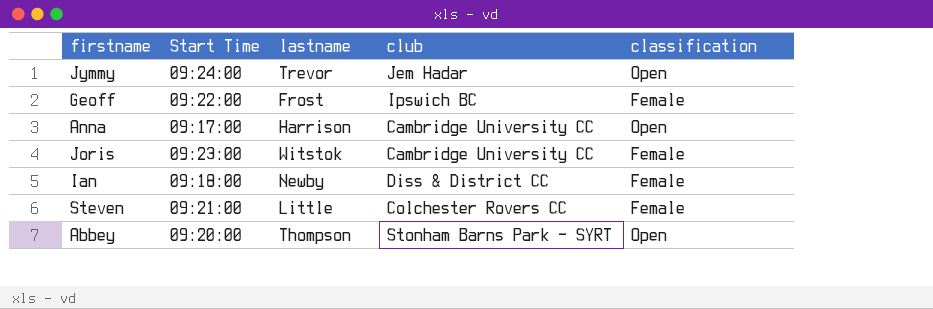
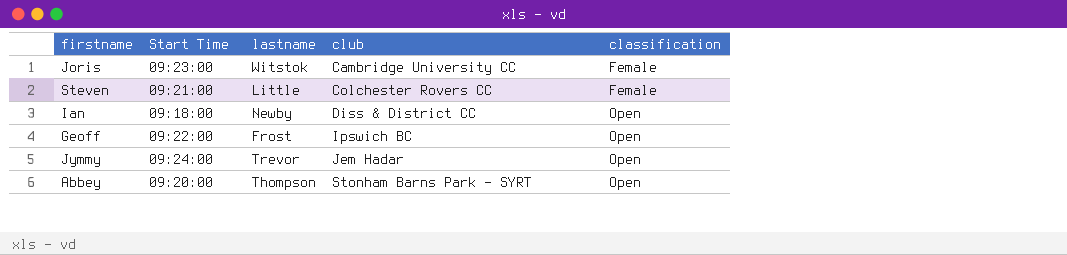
row order: none -> club ascending
row Anna: 09:17:00 | Harrison | Cambridge University CC | Open -> none
Ian | classification: Female -> Open
Geoff | classification: Female -> Open

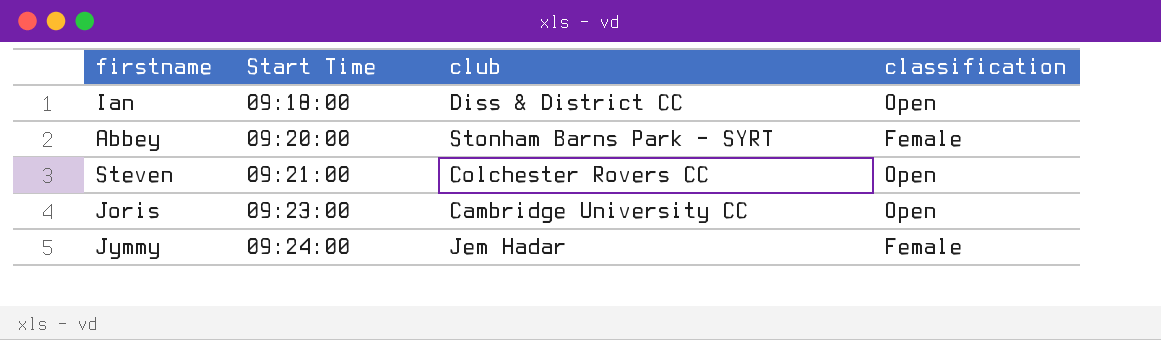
row order: club ascending -> Start Time ascending
column lastname | position: 3 -> none
row Geoff: 09:22:00 | Frost | Ipswich BC | Open -> none
Abbey | classification: Open -> Female
Steven | classification: Female -> Open
Joris | classification: Female -> Open
Jymmy | classification: Open -> Female

